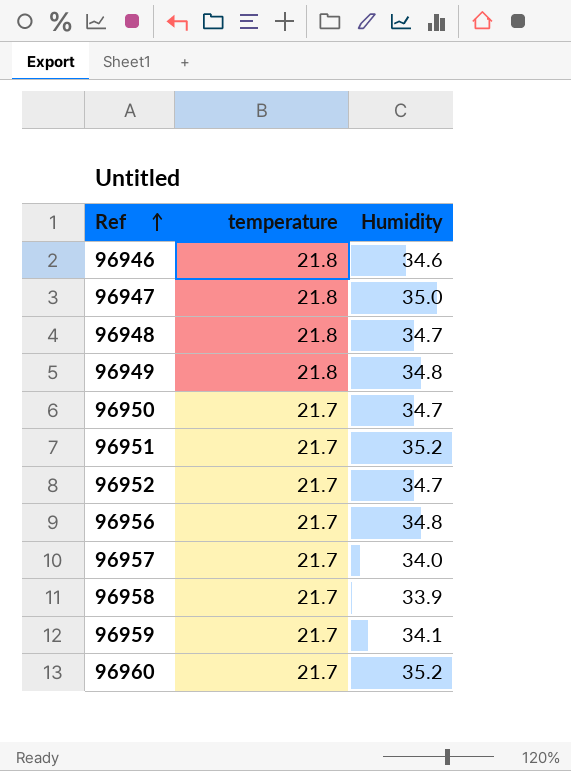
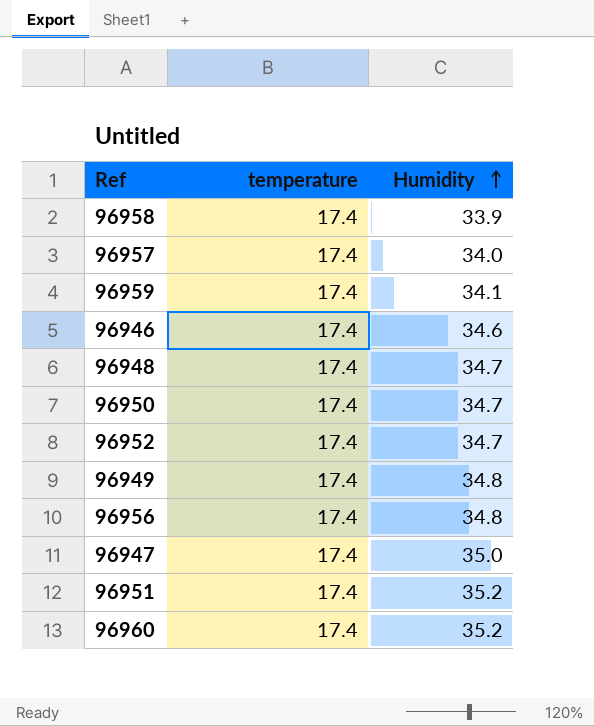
row order: Ref ascending -> Humidity ascending
96958 | temperature: 21.7 -> 17.4
96957 | temperature: 21.7 -> 17.4
96959 | temperature: 21.7 -> 17.4
96946 | temperature: 21.8 -> 17.4
96948 | temperature: 21.8 -> 17.4
96950 | temperature: 21.7 -> 17.4
96952 | temperature: 21.7 -> 17.4
96949 | temperature: 21.8 -> 17.4
96956 | temperature: 21.7 -> 17.4
96947 | temperature: 21.8 -> 17.4
96951 | temperature: 21.7 -> 17.4
96960 | temperature: 21.7 -> 17.4

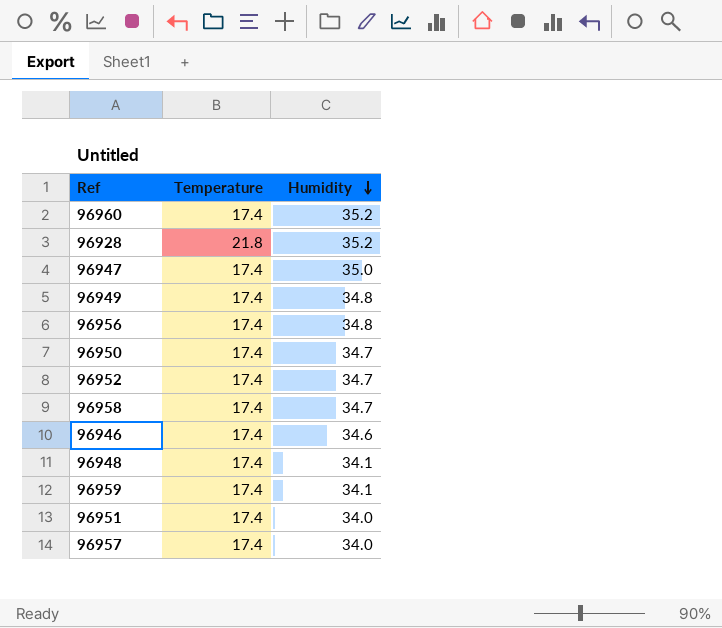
row order: Humidity ascending -> Humidity descending
column name: temperature -> Temperature
row 96928: none -> 21.8 | 35.2
96958 | Humidity: 33.9 -> 34.7
96948 | Humidity: 34.7 -> 34.1
96951 | Humidity: 35.2 -> 34.0

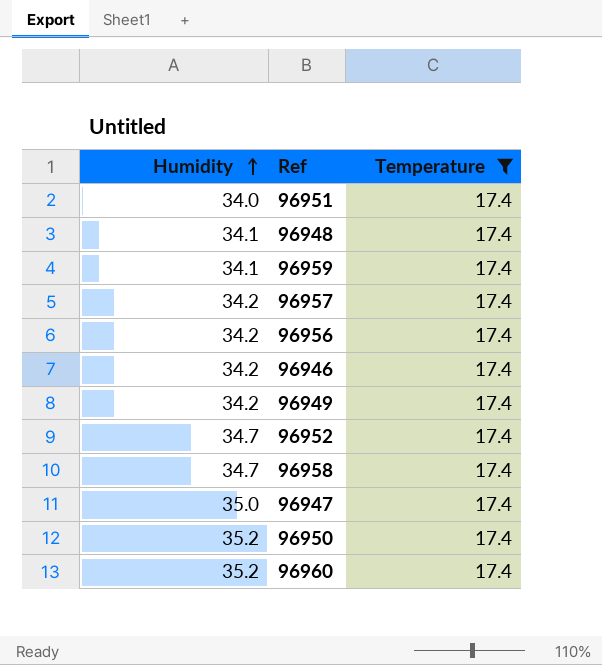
filter: none -> Temperature = 17.4
row order: Humidity descending -> Humidity ascending
column Humidity | position: 3 -> 1
96957 | Humidity: 34.0 -> 34.2
96956 | Humidity: 34.8 -> 34.2
96946 | Humidity: 34.6 -> 34.2
96949 | Humidity: 34.8 -> 34.2
96950 | Humidity: 34.7 -> 35.2

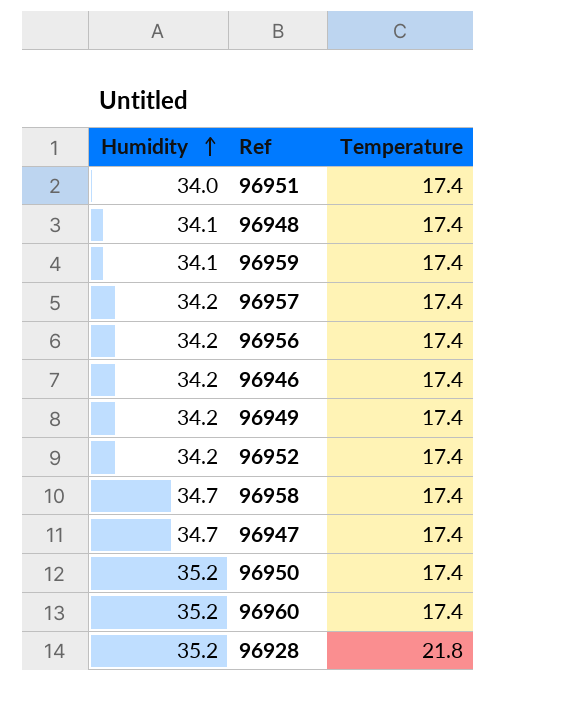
filter: Temperature = 17.4 -> none
96952 | Humidity: 34.7 -> 34.2
96947 | Humidity: 35.0 -> 34.7

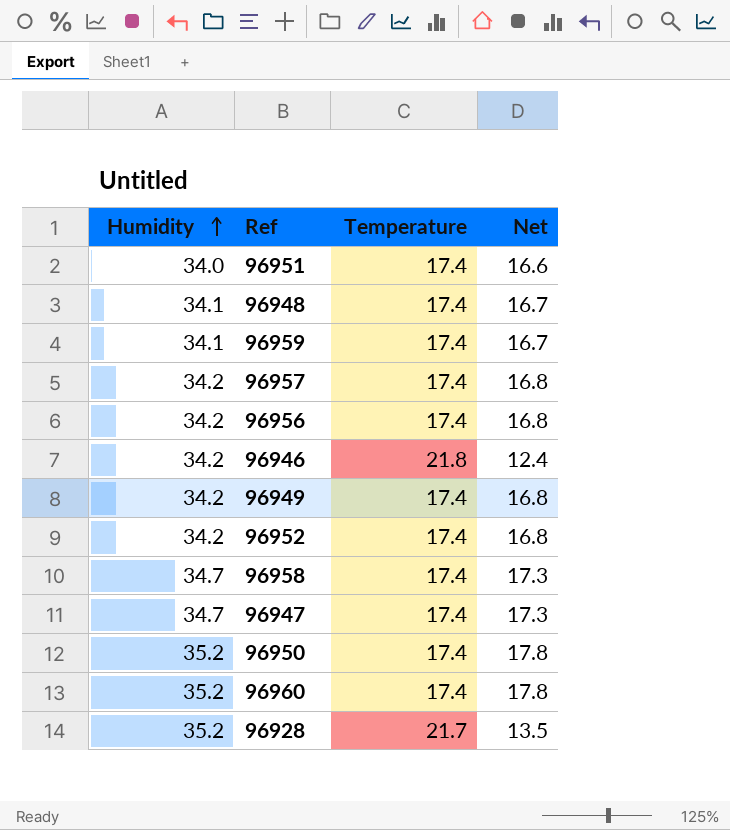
column Net | formula: none -> [Humidity] - [Temperature]
96946 | Temperature: 17.4 -> 21.8
96928 | Temperature: 21.8 -> 21.7

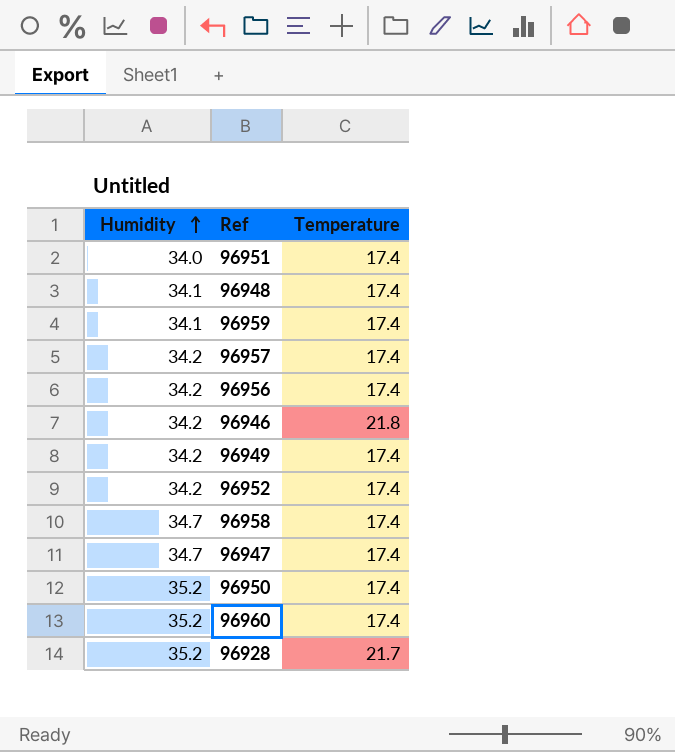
column Net | formula: [Humidity] - [Temperature] -> none

